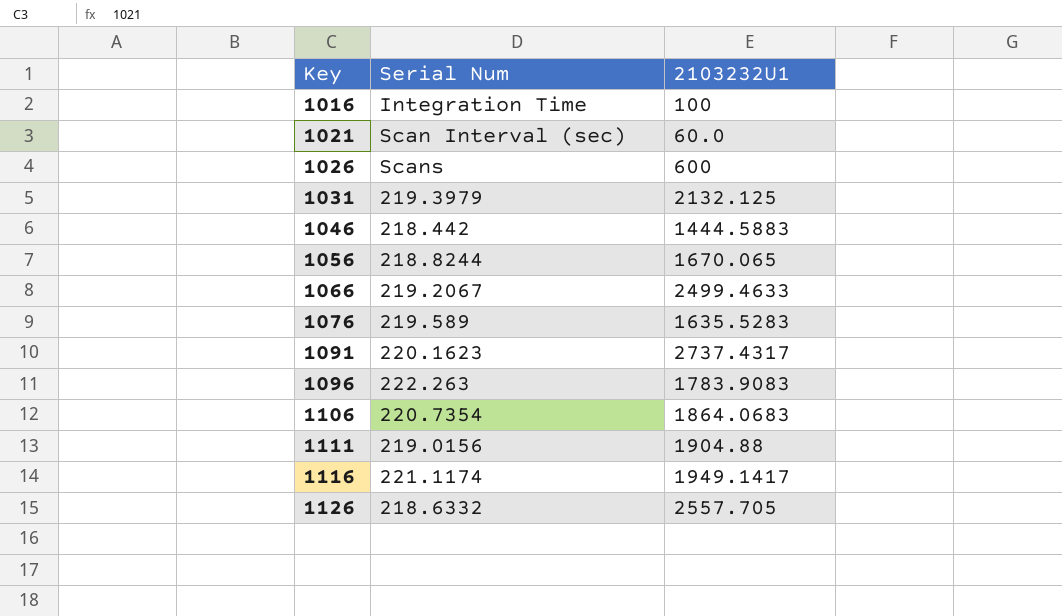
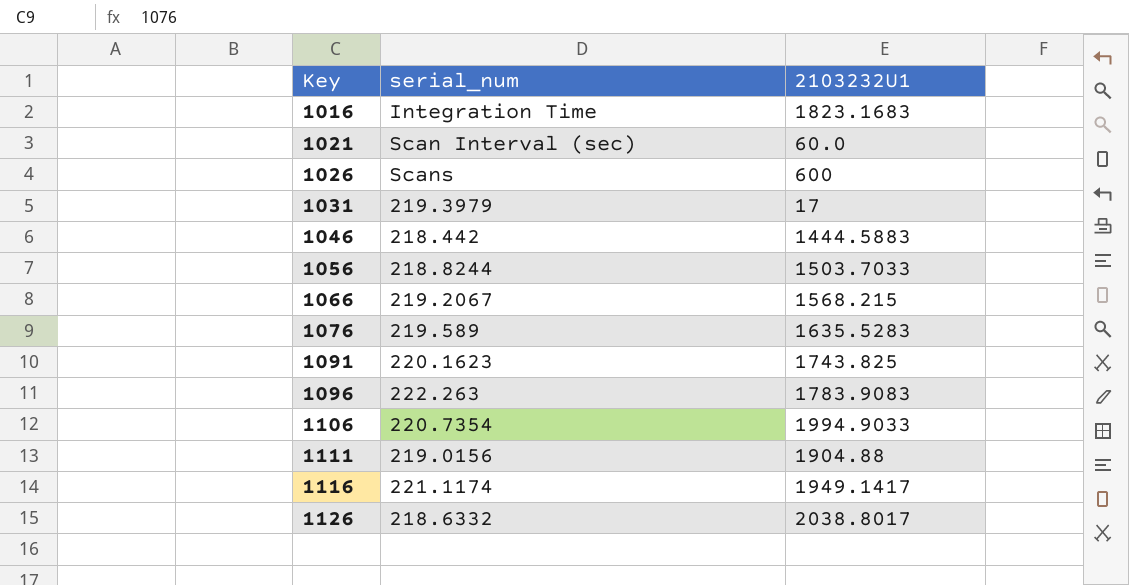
column name: Serial Num -> serial_num
1016 | 2103232U1: 100 -> 1823.1683
1031 | 2103232U1: 2132.125 -> 17
1056 | 2103232U1: 1670.065 -> 1503.7033
1066 | 2103232U1: 2499.4633 -> 1568.215
1091 | 2103232U1: 2737.4317 -> 1743.825
1106 | 2103232U1: 1864.0683 -> 1994.9033
1126 | 2103232U1: 2557.705 -> 2038.8017

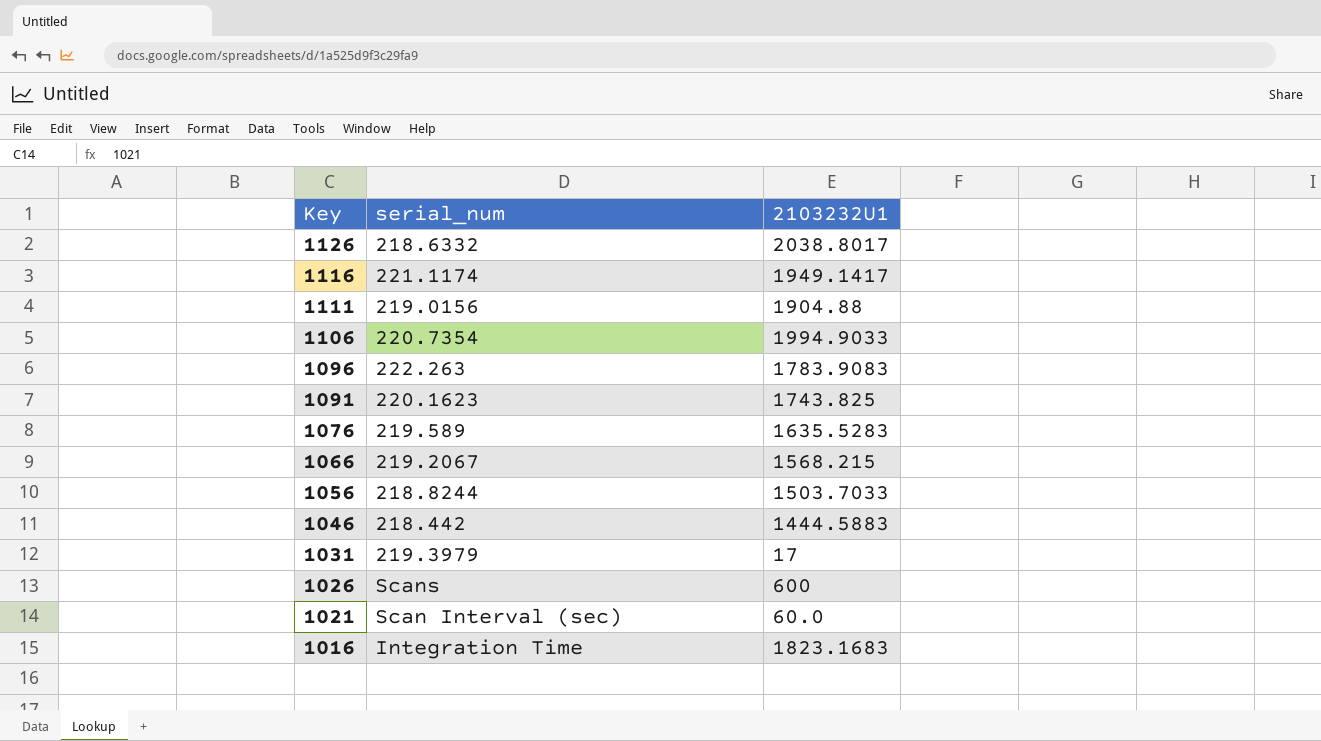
row order: Key ascending -> Key descending

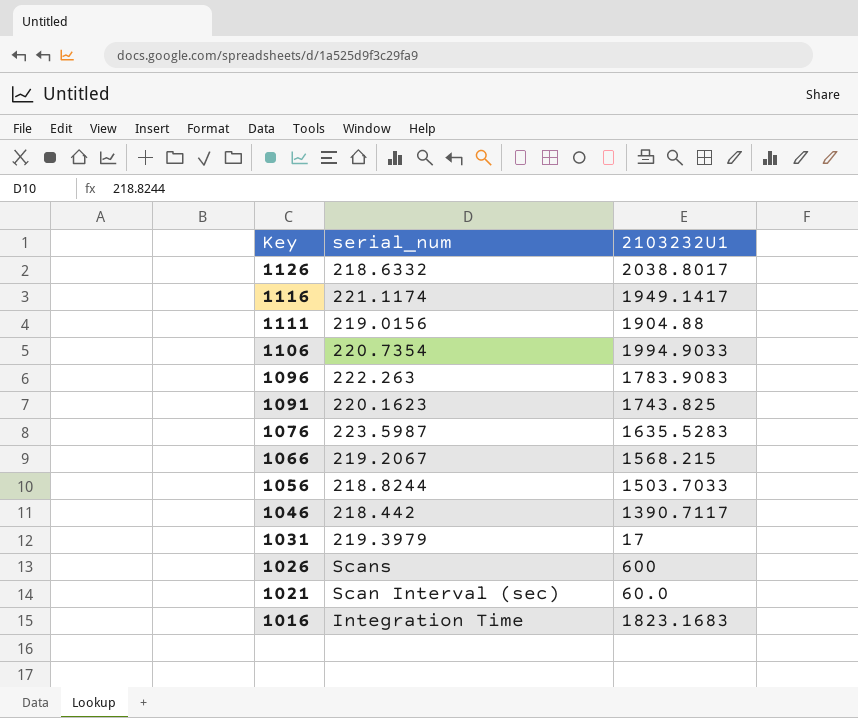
1076 | serial_num: 219.589 -> 223.5987
1046 | 2103232U1: 1444.5883 -> 1390.7117

